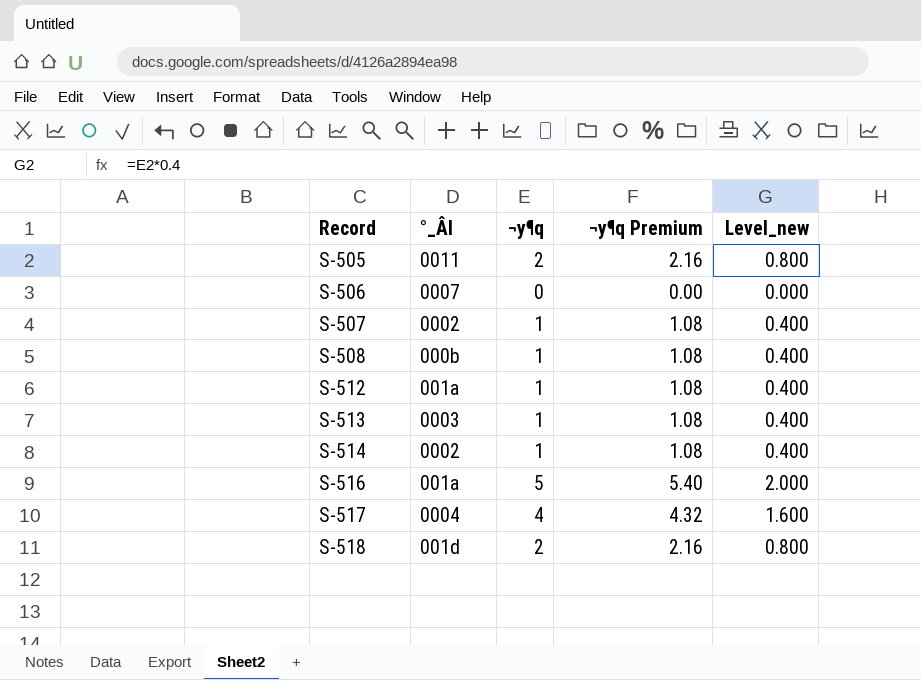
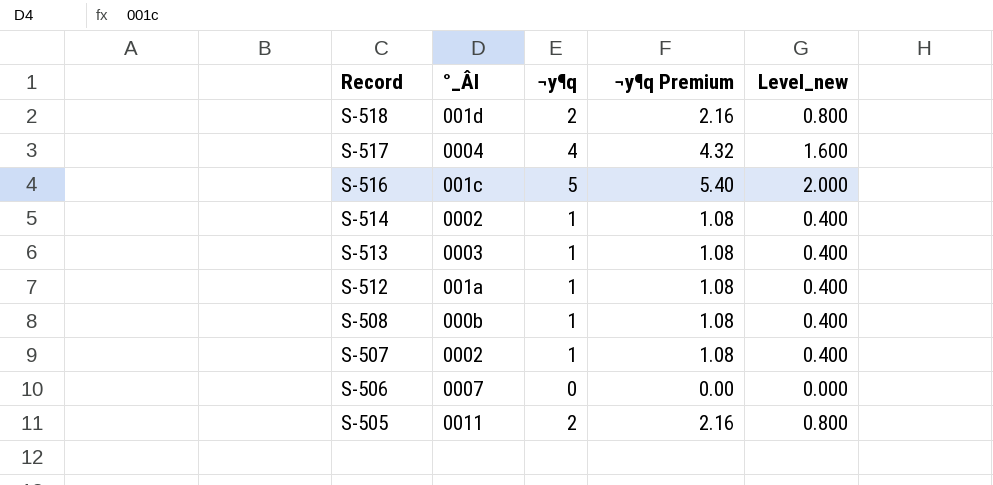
row order: Record ascending -> Record descending
S-516 | °_ÂI: 001a -> 001c

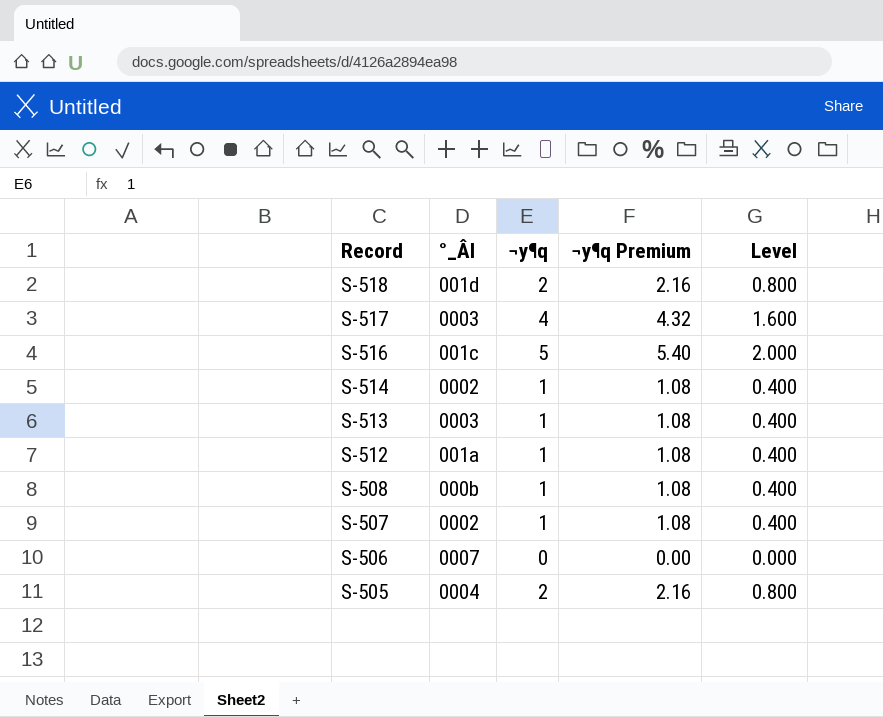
column name: Level_new -> Level
S-517 | °_ÂI: 0004 -> 0003
S-505 | °_ÂI: 0011 -> 0004

